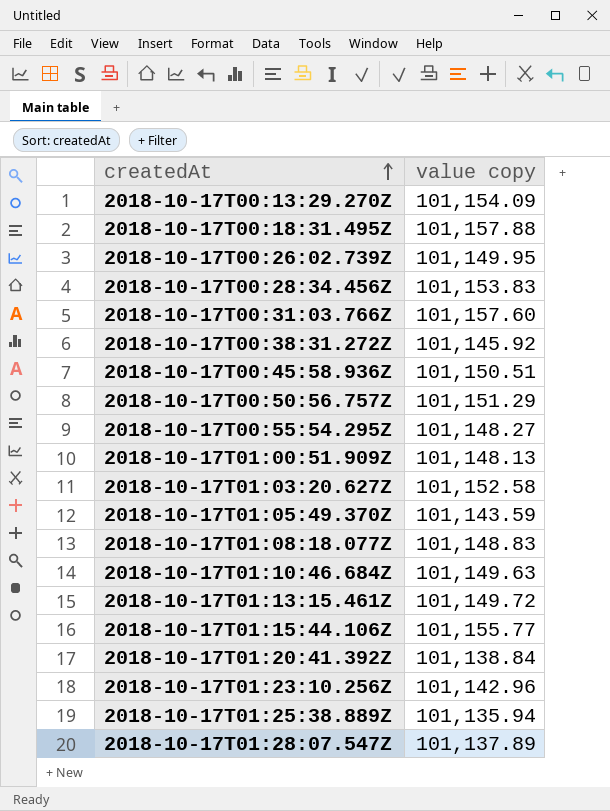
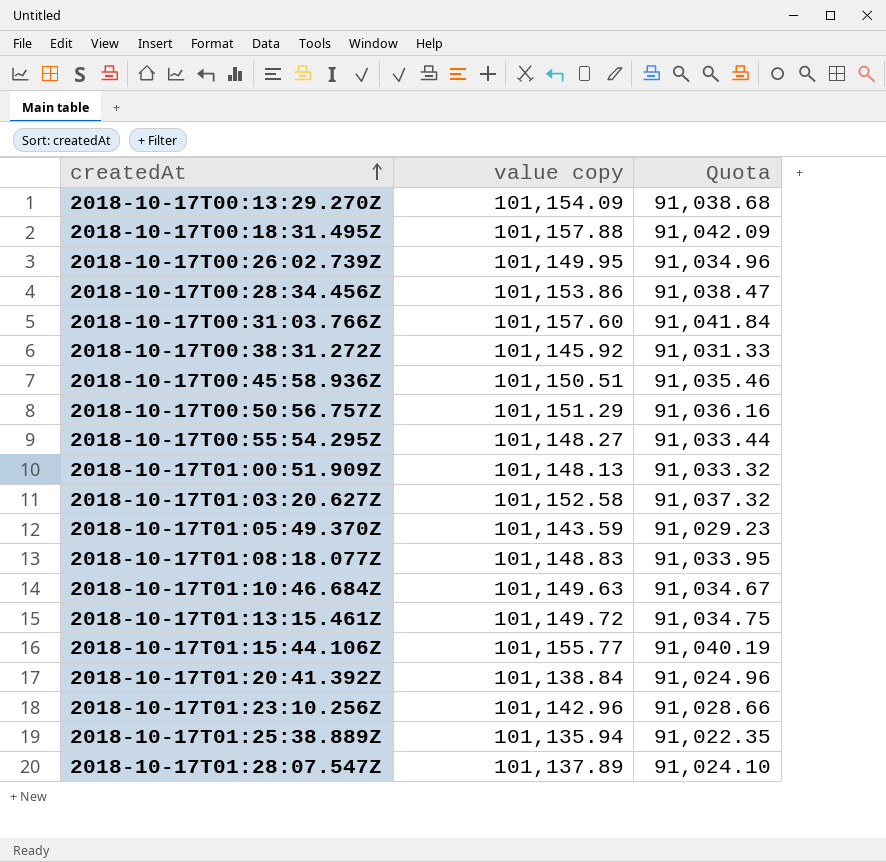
column Quota | formula: none -> [value copy] * 0.9
2018-10-17T00:28:34.456Z | value copy: 101,153.83 -> 101,153.86

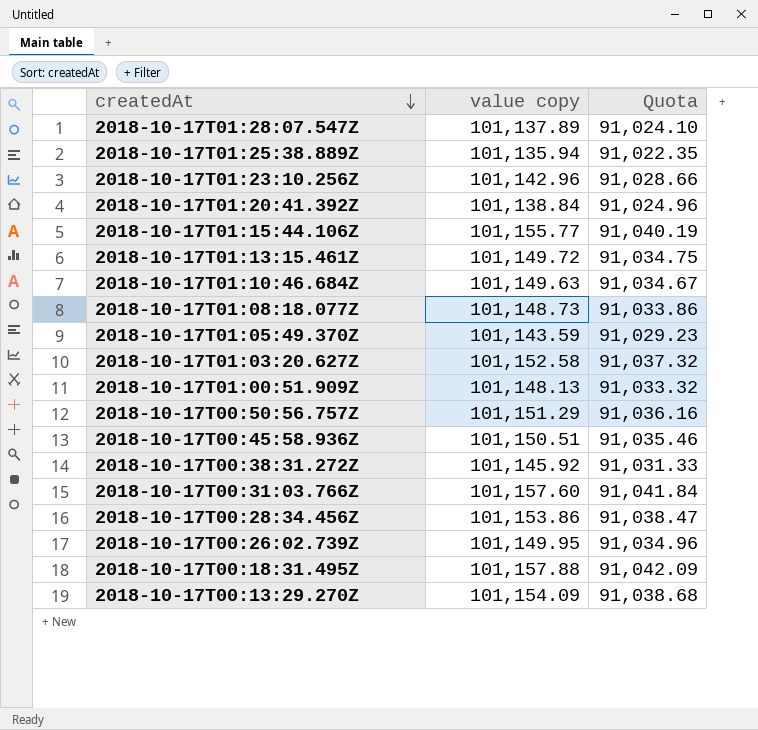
row order: createdAt ascending -> createdAt descending
row 2018-10-17T00:55:54.295Z: 101,148.27 | 91,033.44 -> none
2018-10-17T01:08:18.077Z | value copy: 101,148.83 -> 101,148.73
2018-10-17T01:08:18.077Z | Quota: 91,033.95 -> 91,033.86

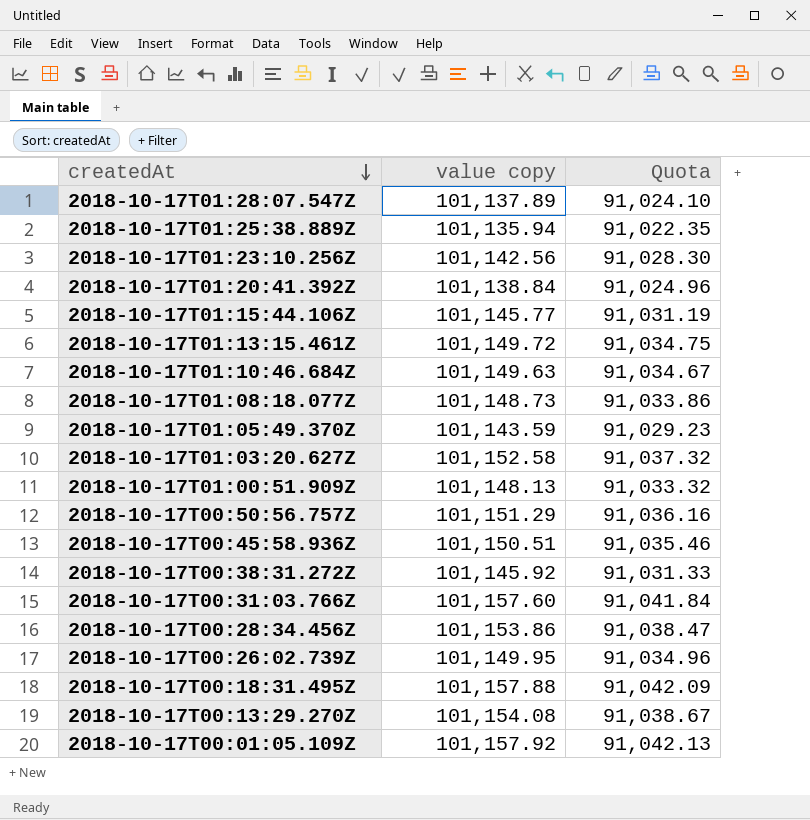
2018-10-17T01:23:10.256Z | value copy: 101,142.96 -> 101,142.56
2018-10-17T01:23:10.256Z | Quota: 91,028.66 -> 91,028.30
2018-10-17T01:15:44.106Z | value copy: 101,155.77 -> 101,145.77
2018-10-17T01:15:44.106Z | Quota: 91,040.19 -> 91,031.19
2018-10-17T00:13:29.270Z | value copy: 101,154.09 -> 101,154.08
2018-10-17T00:13:29.270Z | Quota: 91,038.68 -> 91,038.67
row 2018-10-17T00:01:05.109Z: none -> 101,157.92 | 91,042.13

